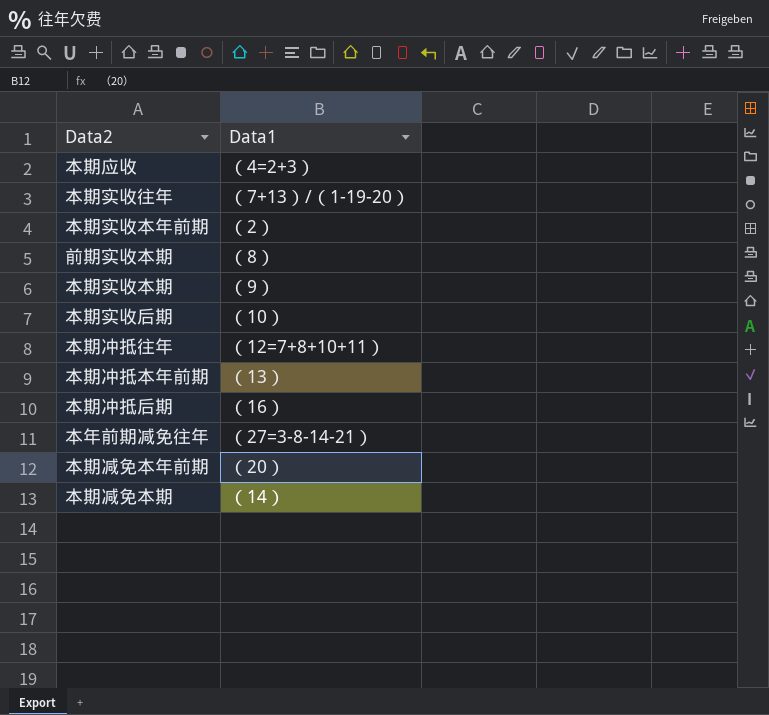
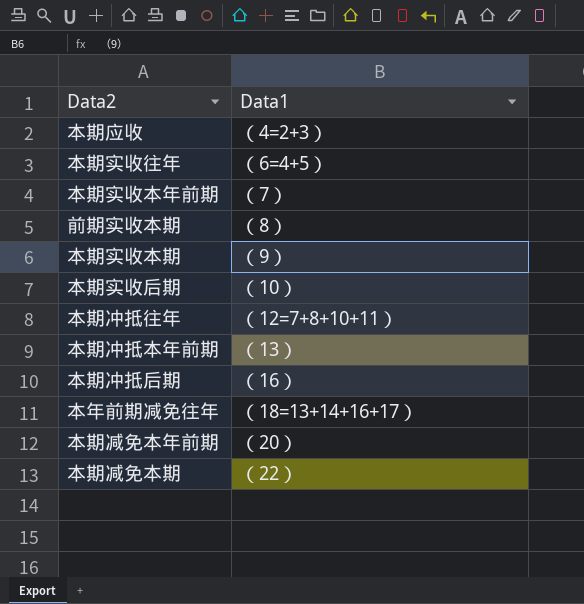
本期实收往年 | Data1: （7+13）/（1-19-20） -> （6=4+5）
本期实收本年前期 | Data1: （2） -> （7）
本年前期减免往年 | Data1: （27=3-8-14-21） -> （18=13+14+16+17）
本期减免本期 | Data1: （14） -> （22）

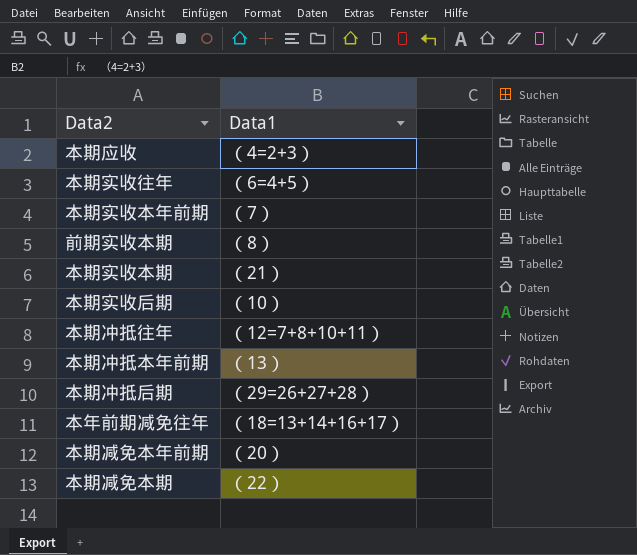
本期实收本期 | Data1: （9） -> （21）
本期冲抵后期 | Data1: （16） -> （29=26+27+28）

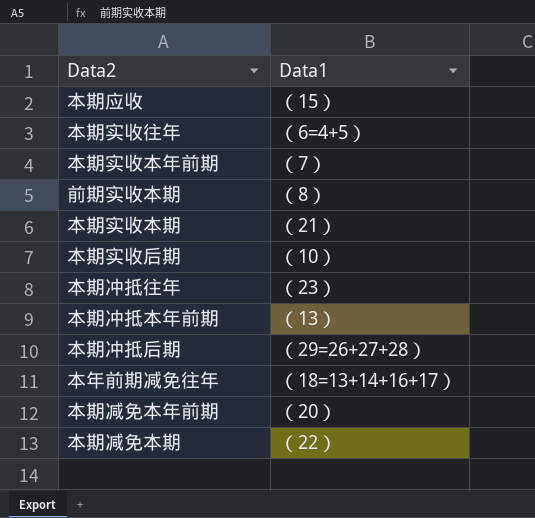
本期应收 | Data1: （4=2+3） -> （15）
本期冲抵往年 | Data1: （12=7+8+10+11） -> （23）

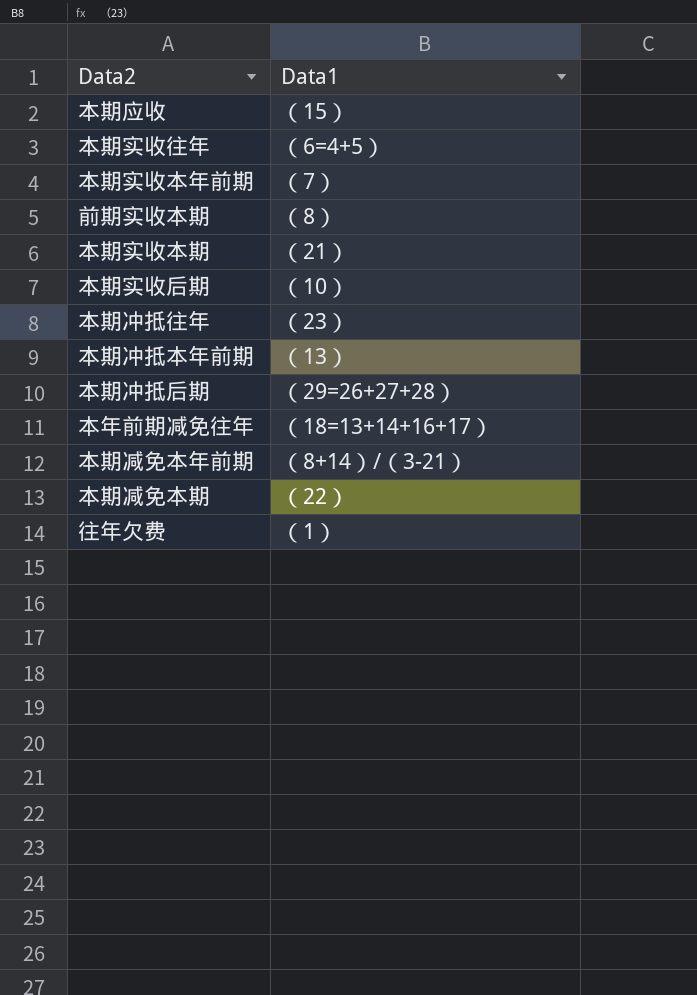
本期减免本年前期 | Data1: （20） -> （8+14）/（3-21）
row 往年欠费: none -> （1）

